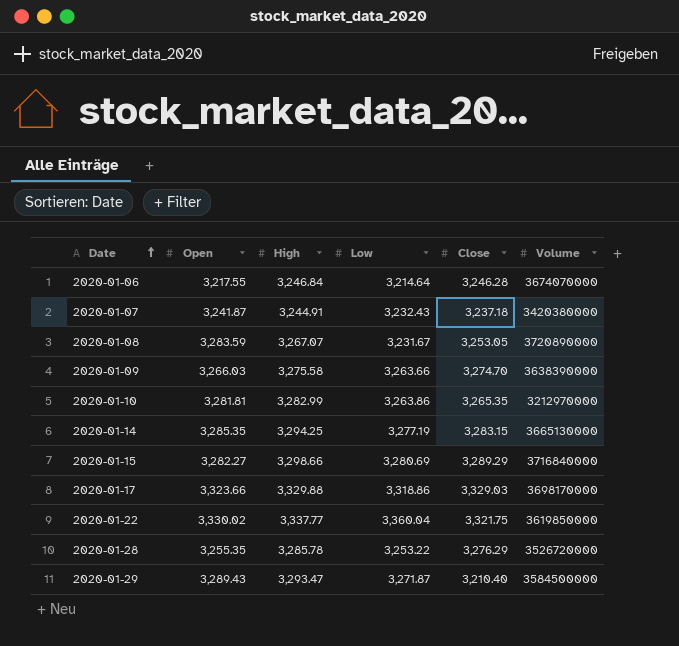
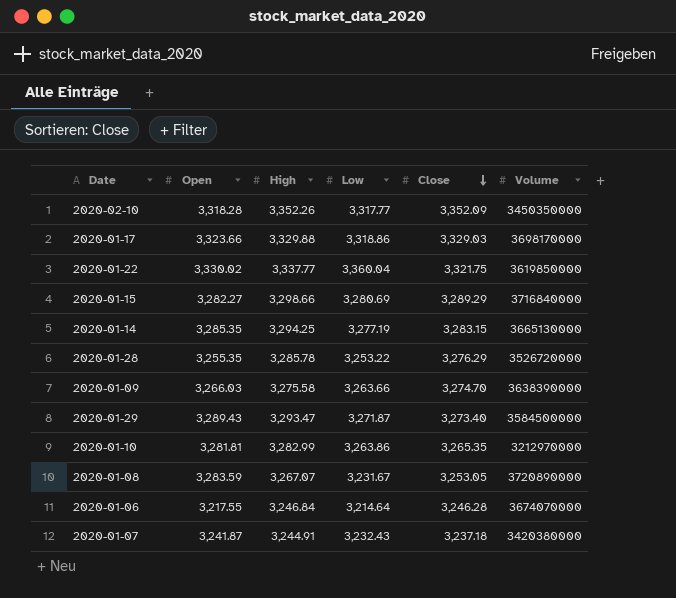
row order: Date ascending -> Close descending
row 2020-02-10: none -> 3,318.28 | 3,352.26 | 3,317.77 | 3,352.09 | 3450350000
2020-01-29 | Close: 3,210.40 -> 3,273.40

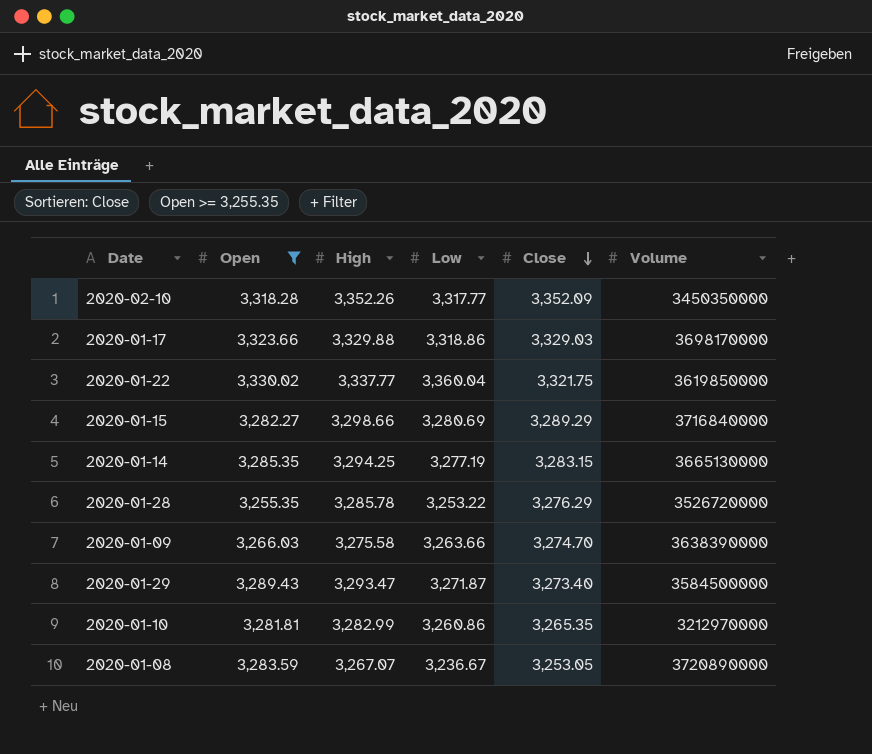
filter: none -> Open >= 3,255.35
2020-01-10 | Low: 3,263.86 -> 3,260.86
2020-01-08 | Low: 3,231.67 -> 3,236.67

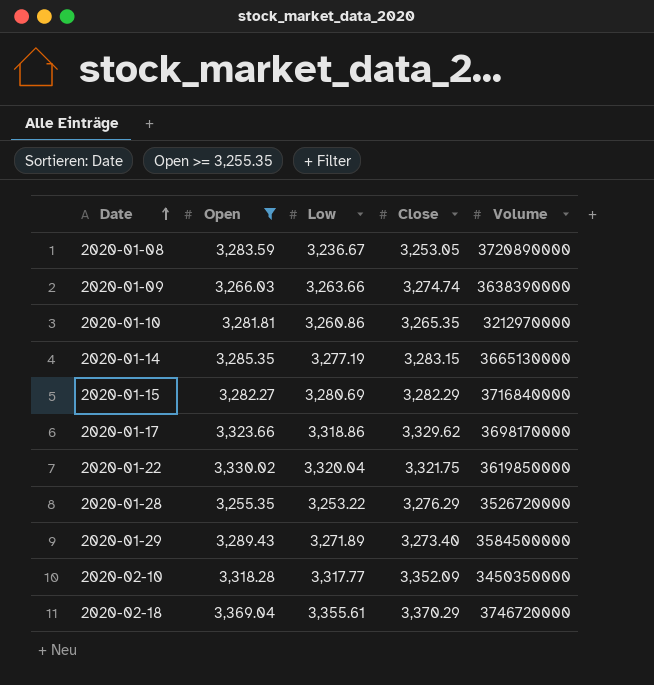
row order: Close descending -> Date ascending
column High | position: 3 -> none
2020-01-09 | Close: 3,274.70 -> 3,274.74
2020-01-15 | Close: 3,289.29 -> 3,282.29
2020-01-17 | Close: 3,329.03 -> 3,329.62
2020-01-22 | Low: 3,360.04 -> 3,320.04
2020-01-29 | Low: 3,271.87 -> 3,271.89
row 2020-02-18: none -> 3,369.04 | 3,355.61 | 3,370.29 | 3746720000

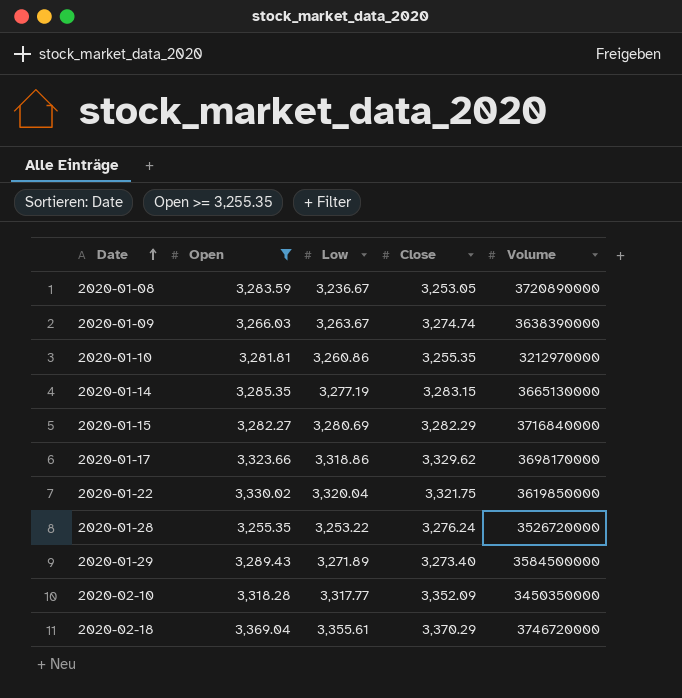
2020-01-09 | Low: 3,263.66 -> 3,263.67
2020-01-10 | Close: 3,265.35 -> 3,255.35
2020-01-28 | Close: 3,276.29 -> 3,276.24

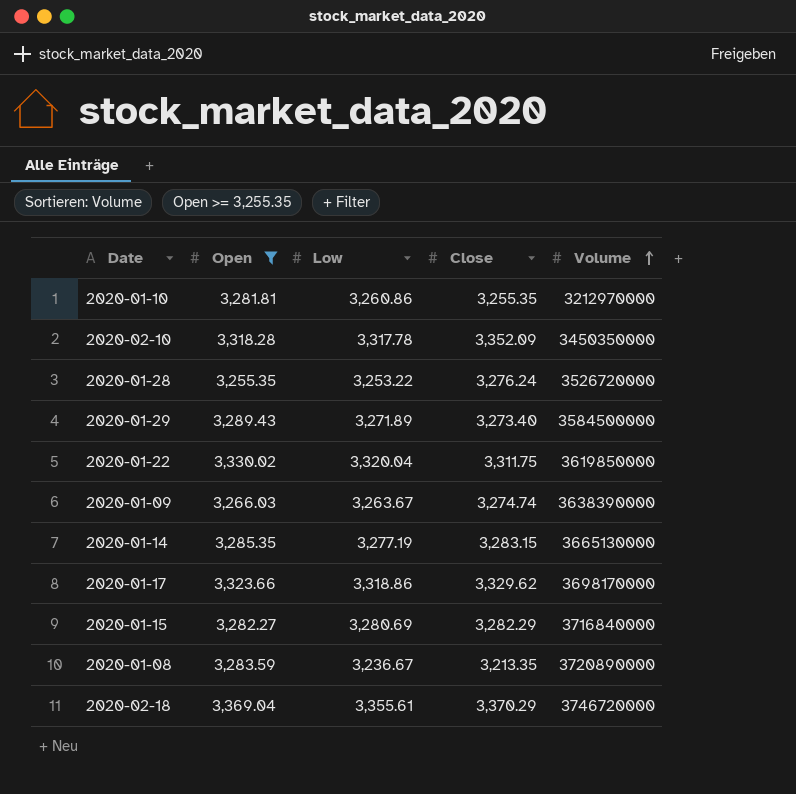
row order: Date ascending -> Volume ascending
2020-02-10 | Low: 3,317.77 -> 3,317.78
2020-01-22 | Close: 3,321.75 -> 3,311.75
2020-01-08 | Close: 3,253.05 -> 3,213.35

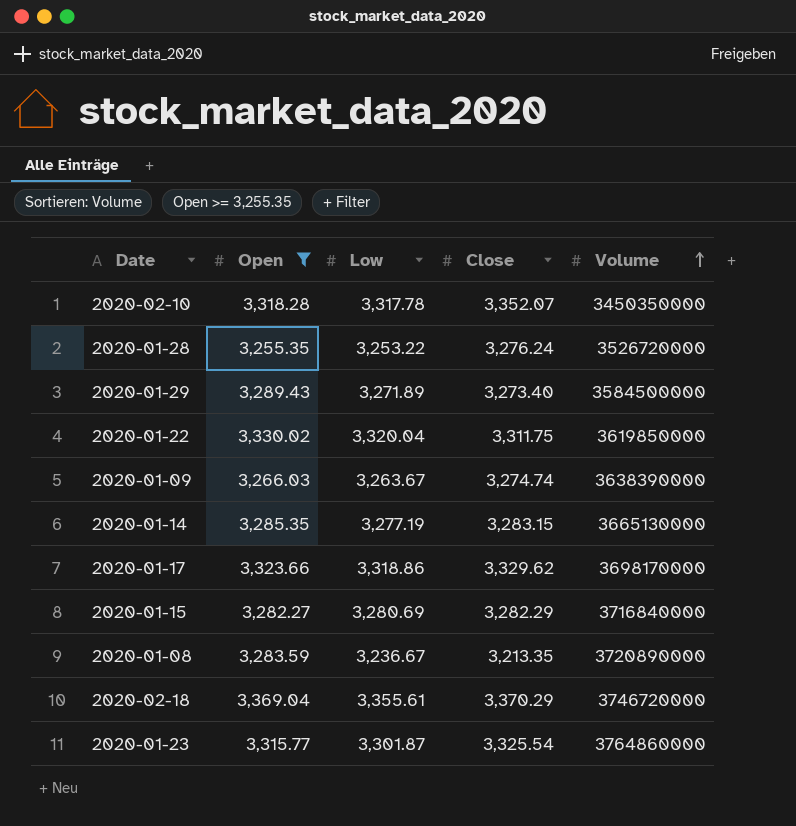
row 2020-01-10: 3,281.81 | 3,260.86 | 3,255.35 | 3212970000 -> none
2020-02-10 | Close: 3,352.09 -> 3,352.07
row 2020-01-23: none -> 3,315.77 | 3,301.87 | 3,325.54 | 3764860000

